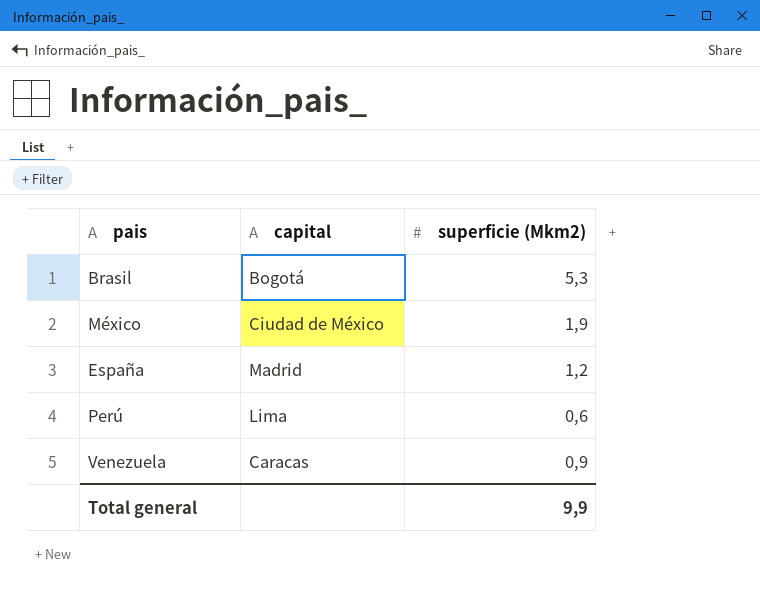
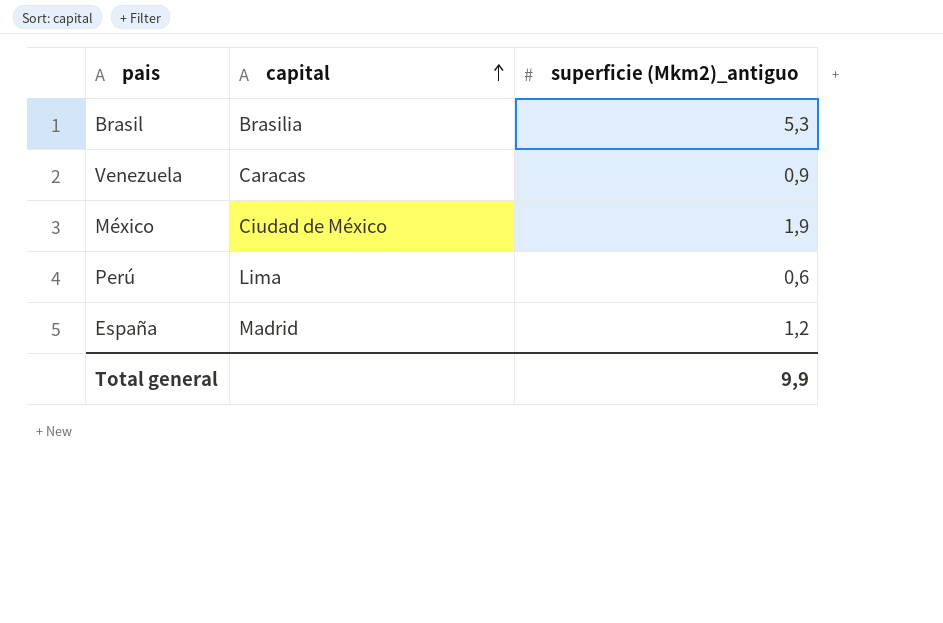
row order: none -> capital ascending
column name: superficie (Mkm2) -> superficie (Mkm2)_antiguo
Brasil | capital: Bogotá -> Brasilia

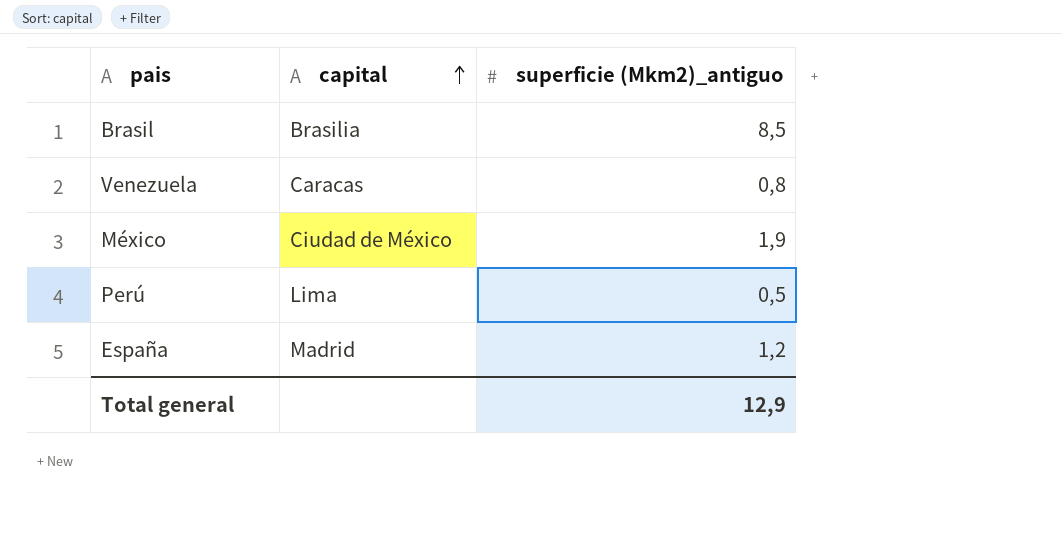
Brasil | superficie (Mkm2)_antiguo: 5,3 -> 8,5
Venezuela | superficie (Mkm2)_antiguo: 0,9 -> 0,8
Perú | superficie (Mkm2)_antiguo: 0,6 -> 0,5
Total general | superficie (Mkm2)_antiguo: 9,9 -> 12,9

